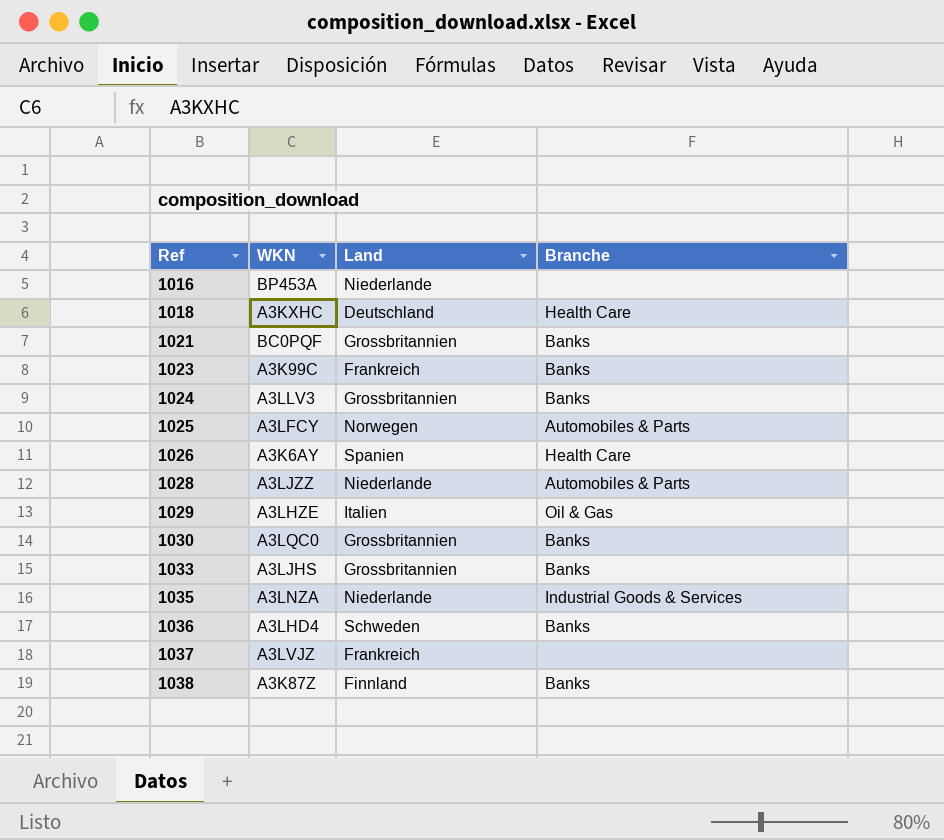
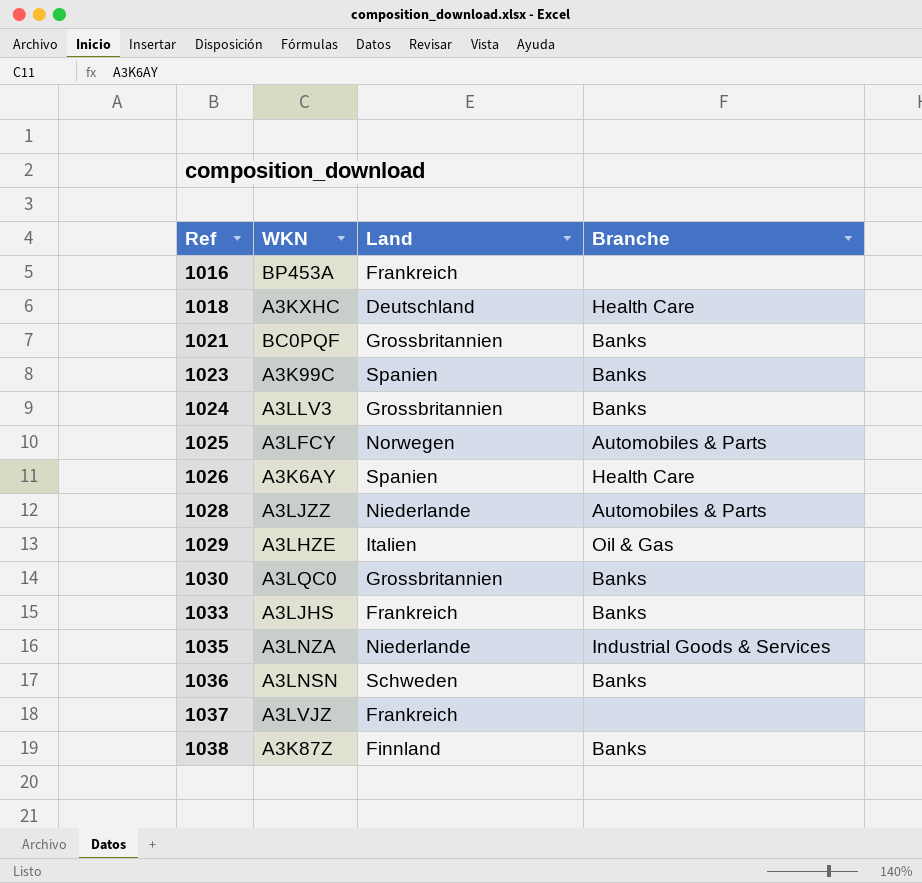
1016 | Land: Niederlande -> Frankreich
1023 | Land: Frankreich -> Spanien
1033 | Land: Grossbritannien -> Frankreich
1036 | WKN: A3LHD4 -> A3LNSN

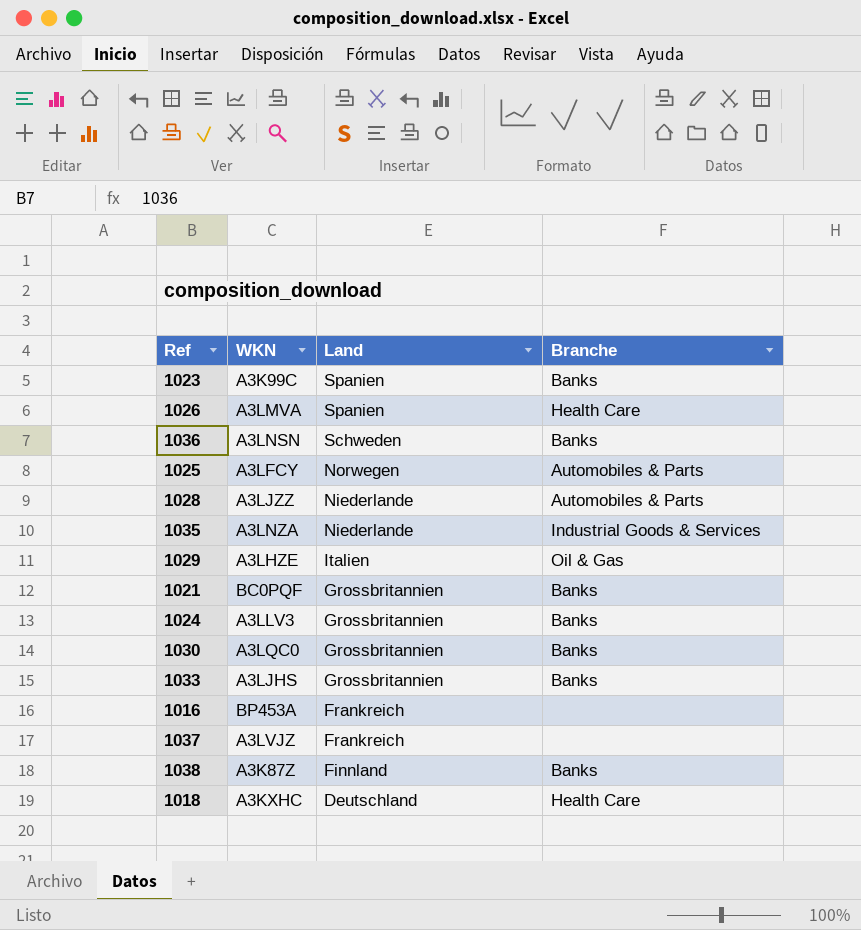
row order: Ref ascending -> Land descending
1026 | WKN: A3K6AY -> A3LMVA
1033 | Land: Frankreich -> Grossbritannien

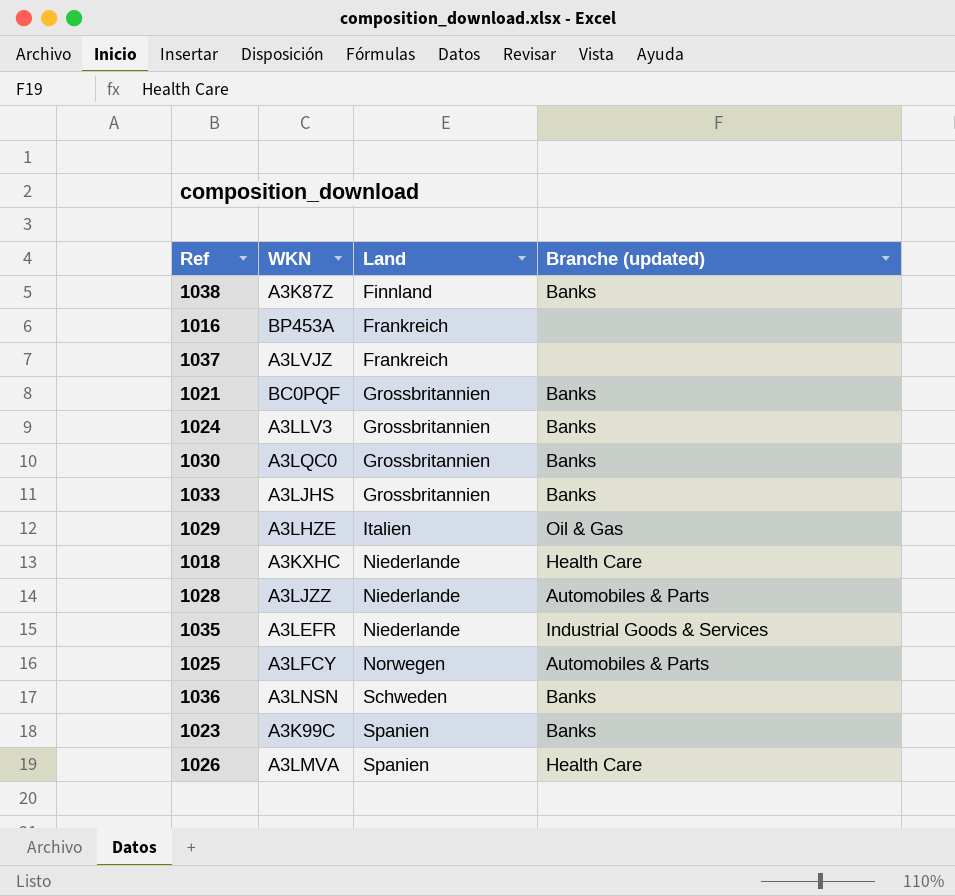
row order: Land descending -> Land ascending
column name: Branche -> Branche (updated)
1018 | Land: Deutschland -> Niederlande
1035 | WKN: A3LNZA -> A3LEFR

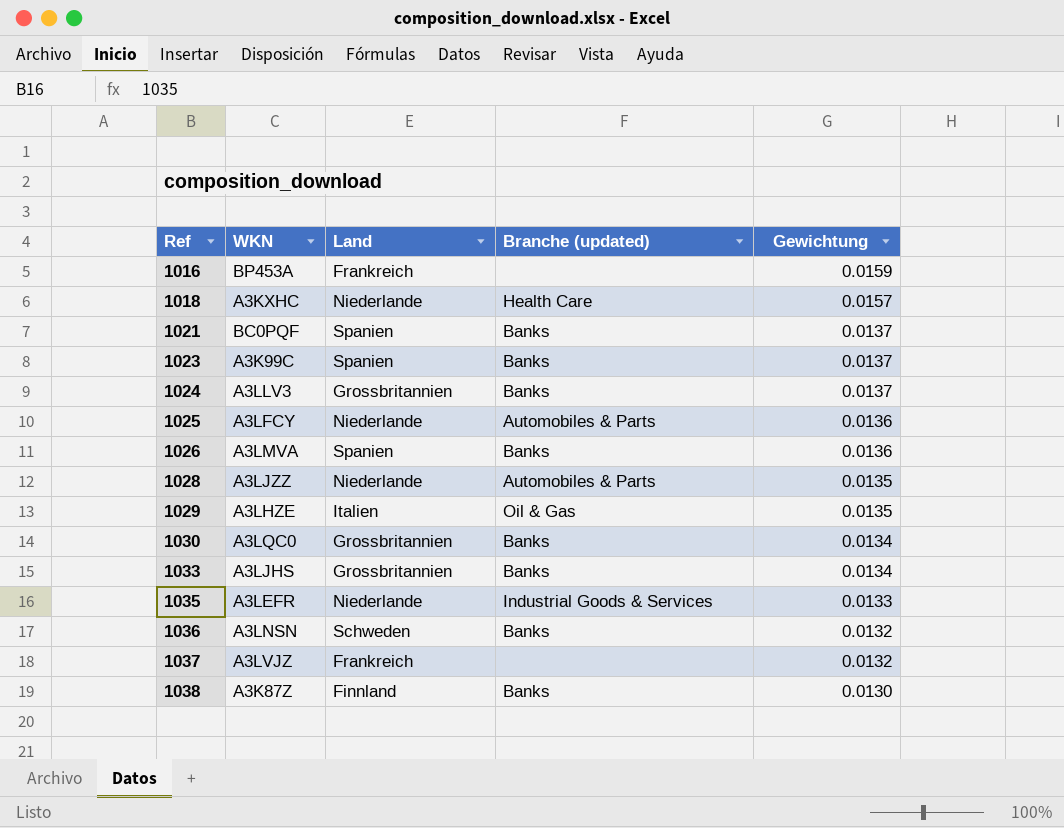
row order: Land ascending -> Ref ascending
column Gewichtung | position: none -> 5
1021 | Land: Grossbritannien -> Spanien
1025 | Land: Norwegen -> Niederlande
1026 | Branche (updated): Health Care -> Banks

